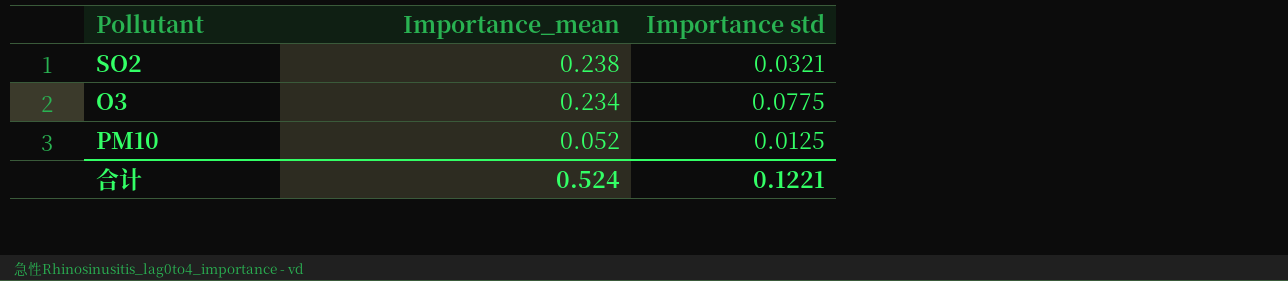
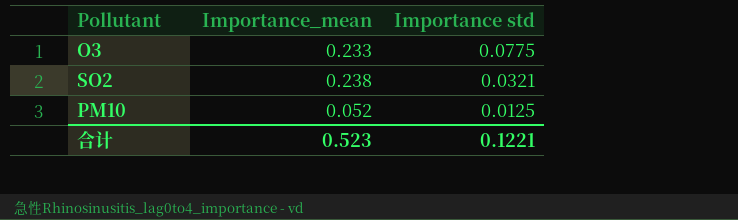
row order: Importance_mean descending -> Importance std descending
O3 | Importance_mean: 0.234 -> 0.233
合计 | Importance_mean: 0.524 -> 0.523

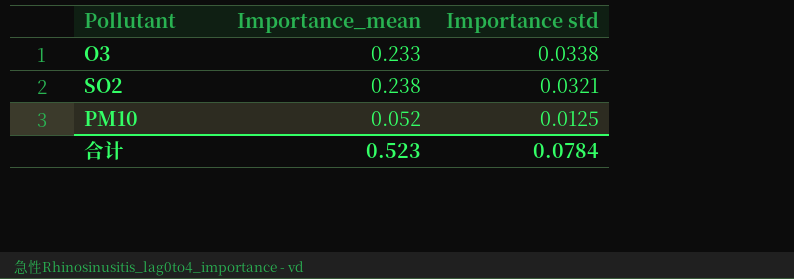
O3 | Importance std: 0.0775 -> 0.0338
合计 | Importance std: 0.1221 -> 0.0784

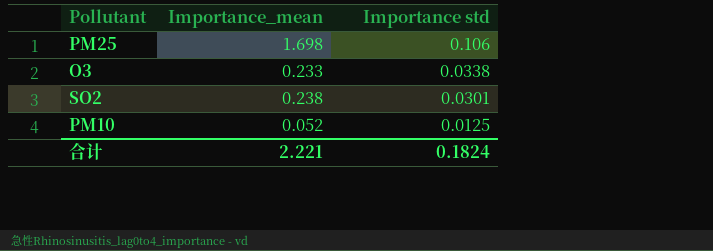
row PM25: none -> 1.698 | 0.106
SO2 | Importance std: 0.0321 -> 0.0301
合计 | Importance_mean: 0.523 -> 2.221
合计 | Importance std: 0.0784 -> 0.1824

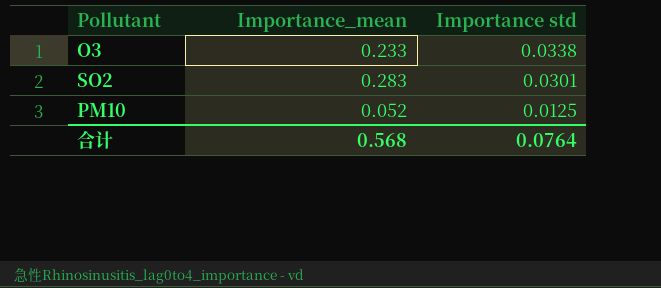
row PM25: 1.698 | 0.106 -> none
SO2 | Importance_mean: 0.238 -> 0.283
合计 | Importance_mean: 2.221 -> 0.568
合计 | Importance std: 0.1824 -> 0.0764

